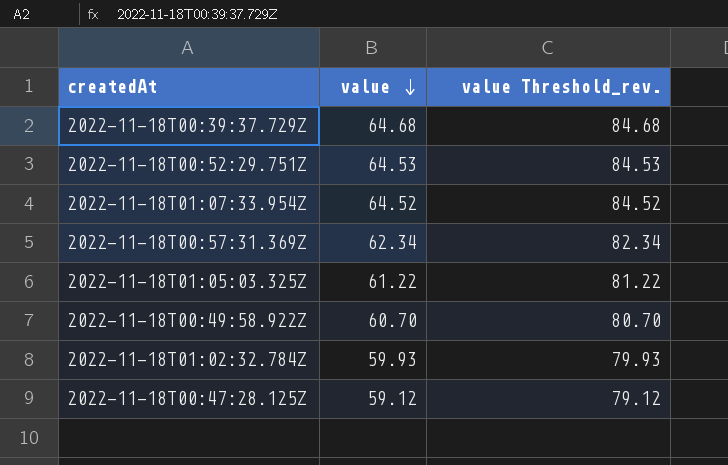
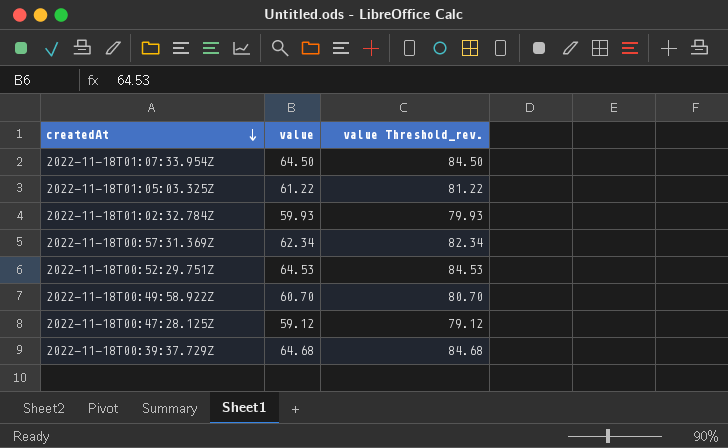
row order: value descending -> createdAt descending
2022-11-18T01:07:33.954Z | value: 64.52 -> 64.50
2022-11-18T01:07:33.954Z | value Threshold_rev.: 84.52 -> 84.50

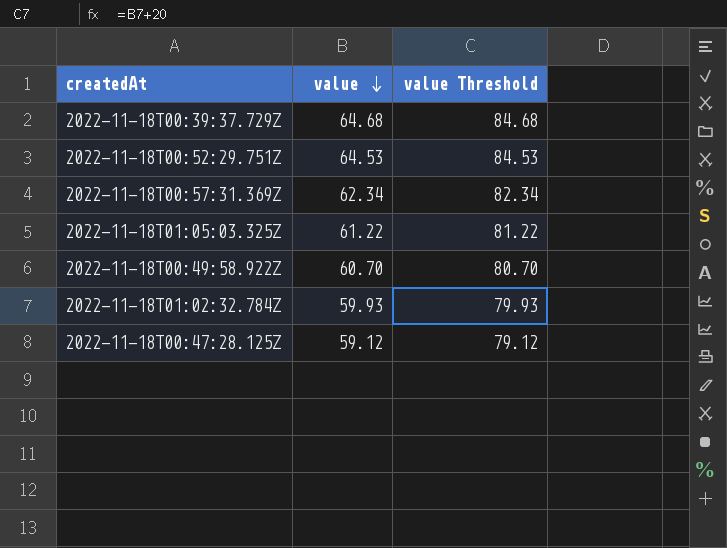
row order: createdAt descending -> value descending
column name: value Threshold_rev. -> value Threshold
row 2022-11-18T01:07:33.954Z: 64.50 | 84.50 -> none

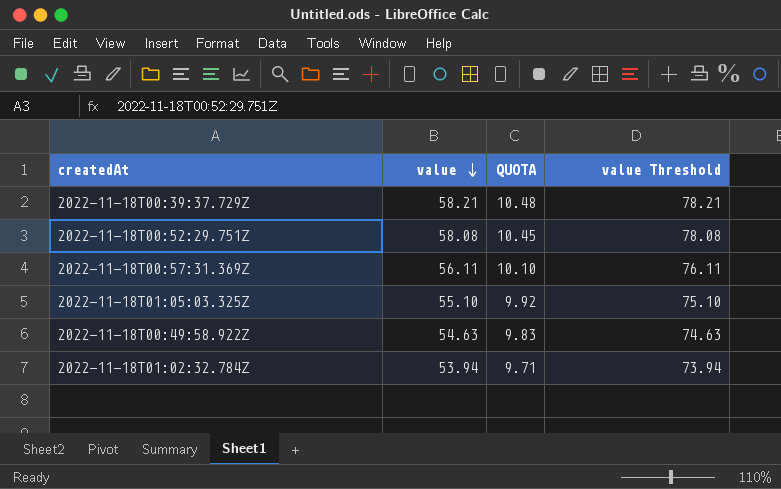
column QUOTA | formula: none -> [value] * 0.18
row 2022-11-18T00:47:28.125Z: 59.12 | 79.12 -> none
2022-11-18T00:39:37.729Z | value: 64.68 -> 58.21
2022-11-18T00:39:37.729Z | value Threshold: 84.68 -> 78.21
2022-11-18T00:52:29.751Z | value: 64.53 -> 58.08
2022-11-18T00:52:29.751Z | value Threshold: 84.53 -> 78.08
2022-11-18T00:57:31.369Z | value: 62.34 -> 56.11
2022-11-18T00:57:31.369Z | value Threshold: 82.34 -> 76.11
2022-11-18T01:05:03.325Z | value: 61.22 -> 55.10
2022-11-18T01:05:03.325Z | value Threshold: 81.22 -> 75.10
2022-11-18T00:49:58.922Z | value: 60.70 -> 54.63
2022-11-18T00:49:58.922Z | value Threshold: 80.70 -> 74.63
2022-11-18T01:02:32.784Z | value: 59.93 -> 53.94
2022-11-18T01:02:32.784Z | value Threshold: 79.93 -> 73.94

